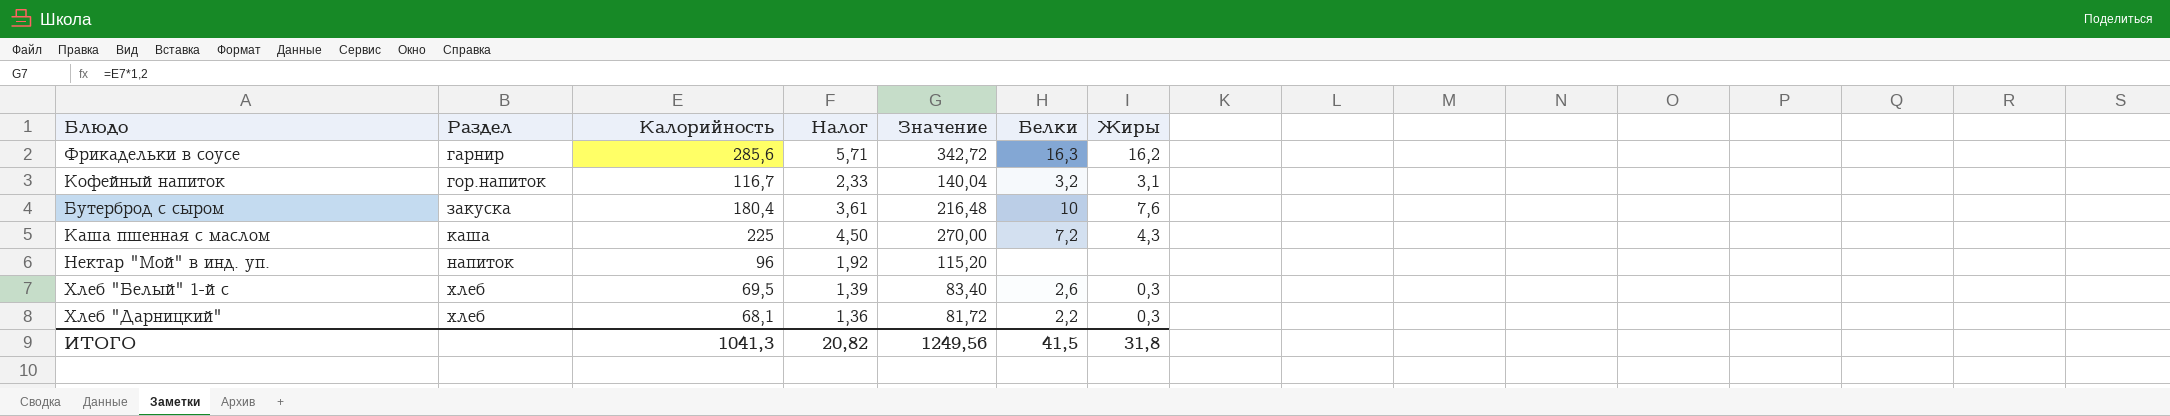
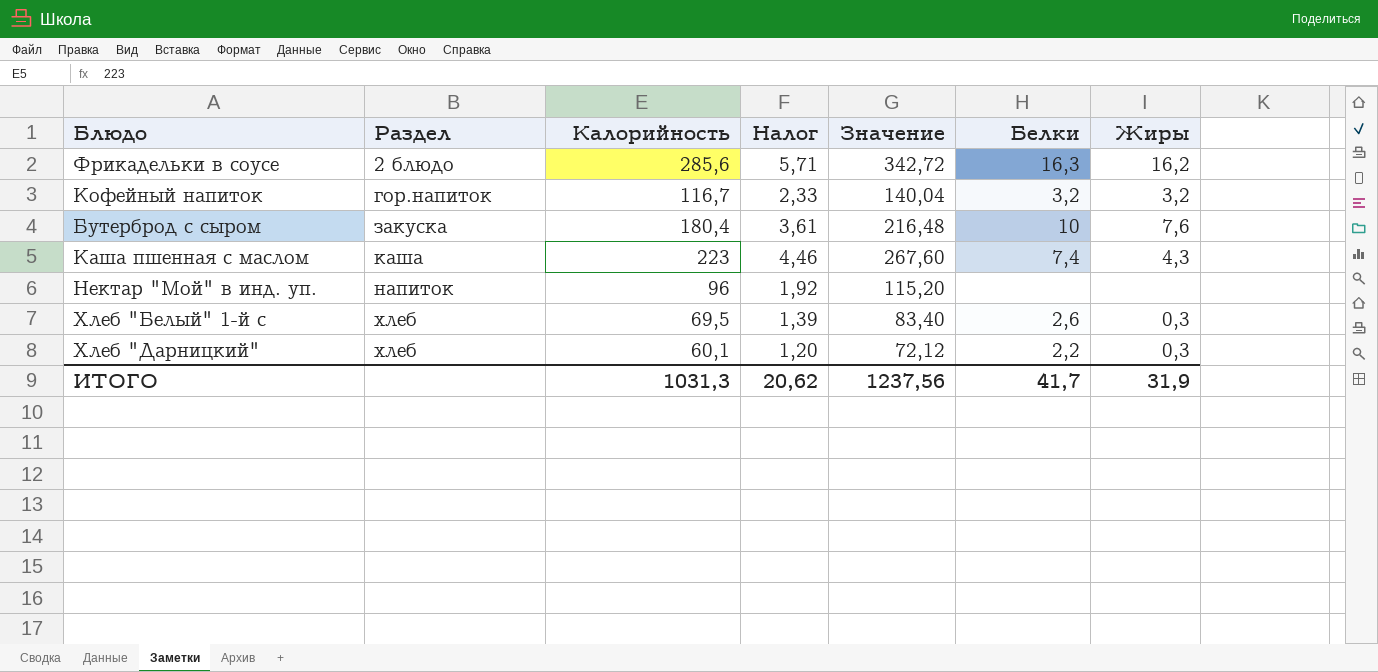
Фрикадельки в соусе | Раздел: гарнир -> 2 блюдо
Кофейный напиток | Жиры: 3,1 -> 3,2
Каша пшенная с маслом | Калорийность: 225 -> 223
Каша пшенная с маслом | Налог: 4,50 -> 4,46
Каша пшенная с маслом | Значение: 270,00 -> 267,60
Каша пшенная с маслом | Белки: 7,2 -> 7,4
Хлеб "Дарницкий" | Калорийность: 68,1 -> 60,1
Хлеб "Дарницкий" | Налог: 1,36 -> 1,20
Хлеб "Дарницкий" | Значение: 81,72 -> 72,12
ИТОГО | Калорийность: 1041,3 -> 1031,3
ИТОГО | Налог: 20,82 -> 20,62
ИТОГО | Значение: 1249,56 -> 1237,56
ИТОГО | Белки: 41,5 -> 41,7
ИТОГО | Жиры: 31,8 -> 31,9

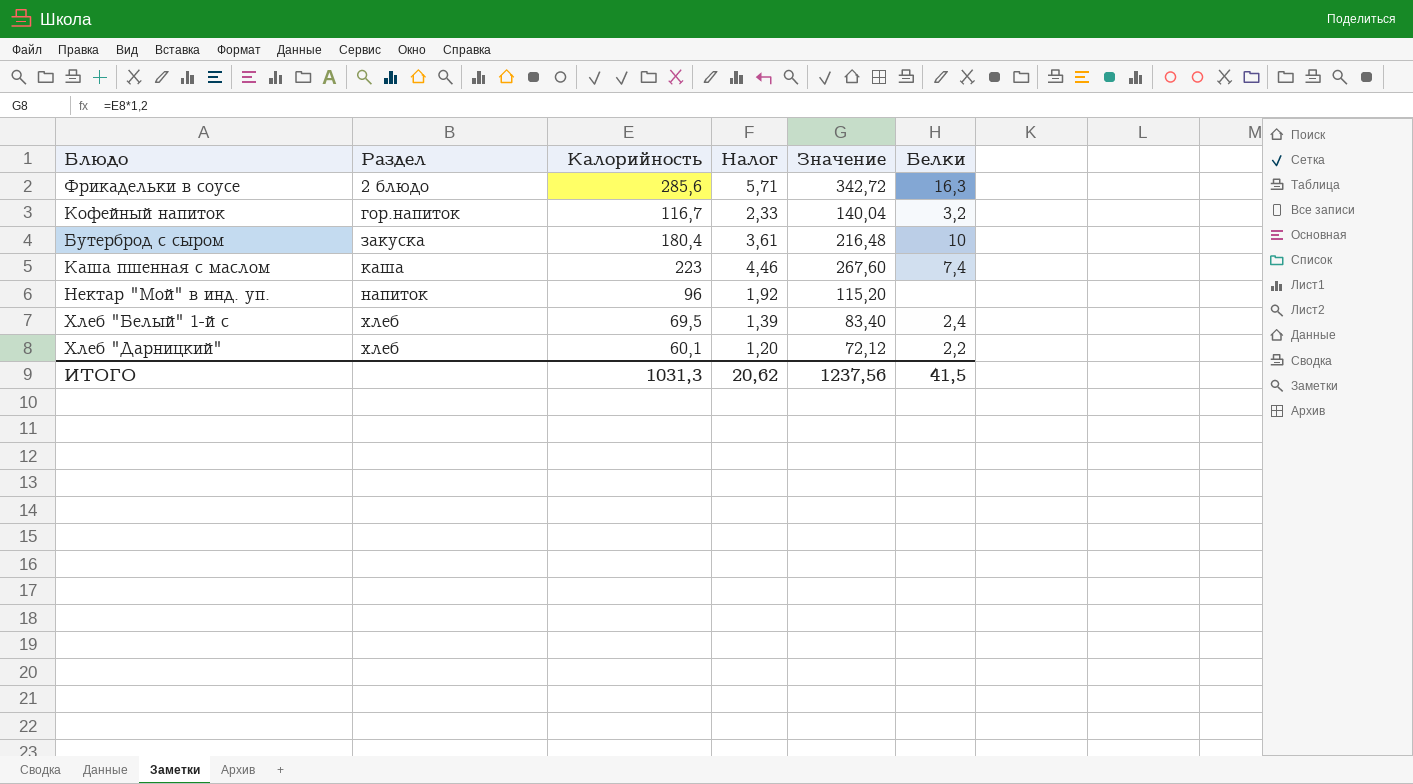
column Жиры | position: 7 -> none
Хлеб "Белый" 1-й с | Белки: 2,6 -> 2,4
ИТОГО | Белки: 41,7 -> 41,5

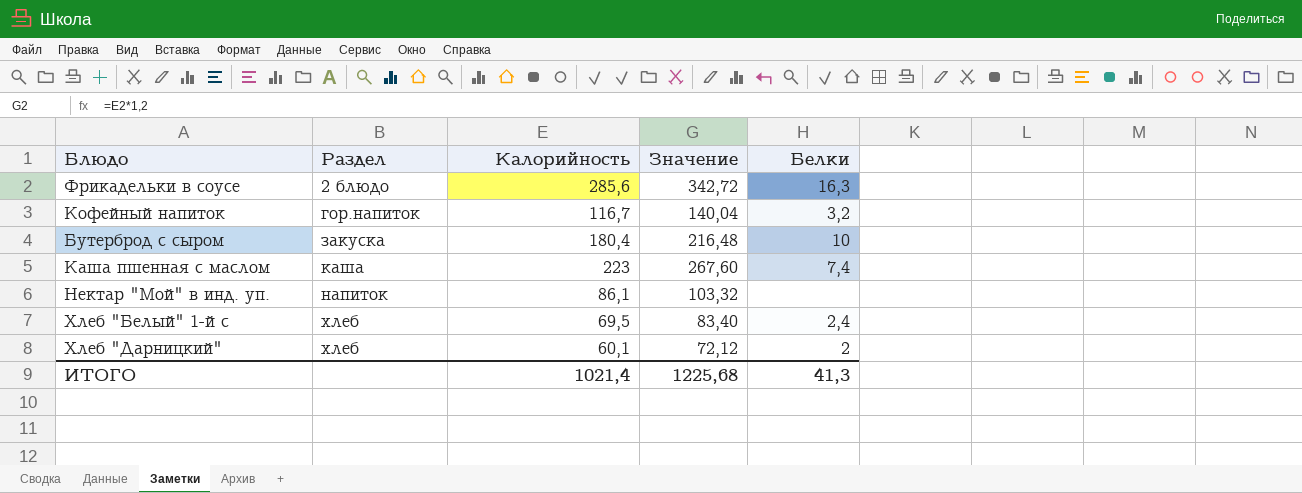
column Налог | formula: [Калорийность] * 0,02 -> none
Нектар "Мой" в инд. уп. | Калорийность: 96 -> 86,1
Нектар "Мой" в инд. уп. | Значение: 115,20 -> 103,32
Хлеб "Дарницкий" | Белки: 2,2 -> 2
ИТОГО | Калорийность: 1031,3 -> 1021,4
ИТОГО | Значение: 1237,56 -> 1225,68
ИТОГО | Белки: 41,5 -> 41,3

